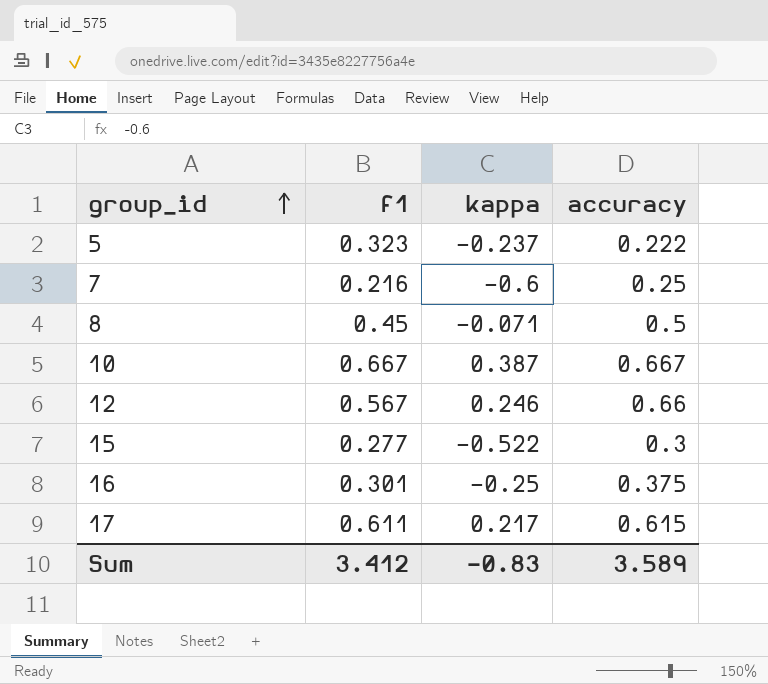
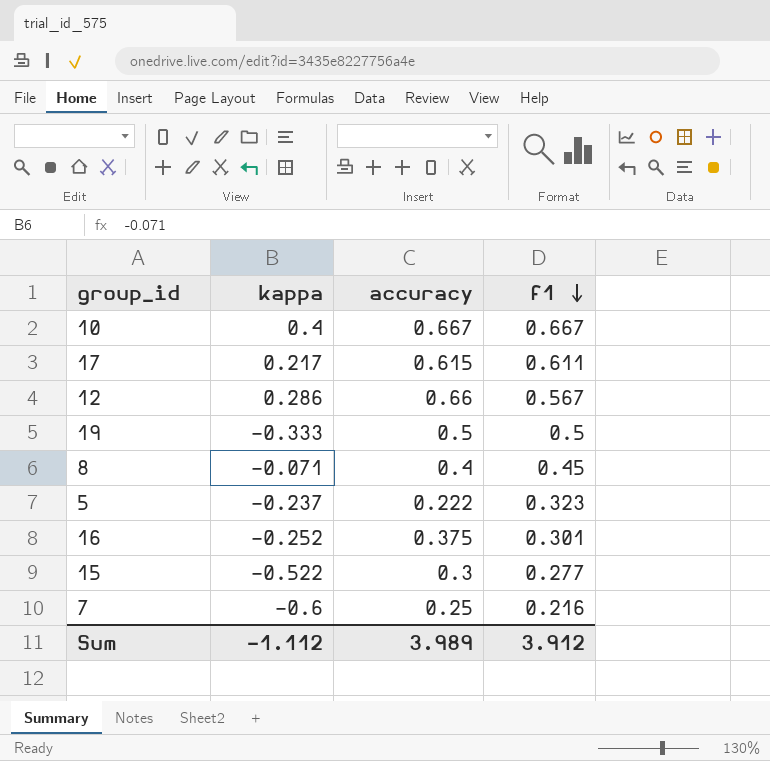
row order: group_id ascending -> f1 descending
column f1 | position: 2 -> 4
10 | kappa: 0.387 -> 0.4
12 | kappa: 0.246 -> 0.286
row 19: none -> -0.333 | 0.5 | 0.5
8 | accuracy: 0.5 -> 0.4
16 | kappa: -0.25 -> -0.252
Sum | kappa: -0.83 -> -1.112
Sum | accuracy: 3.589 -> 3.989
Sum | f1: 3.412 -> 3.912

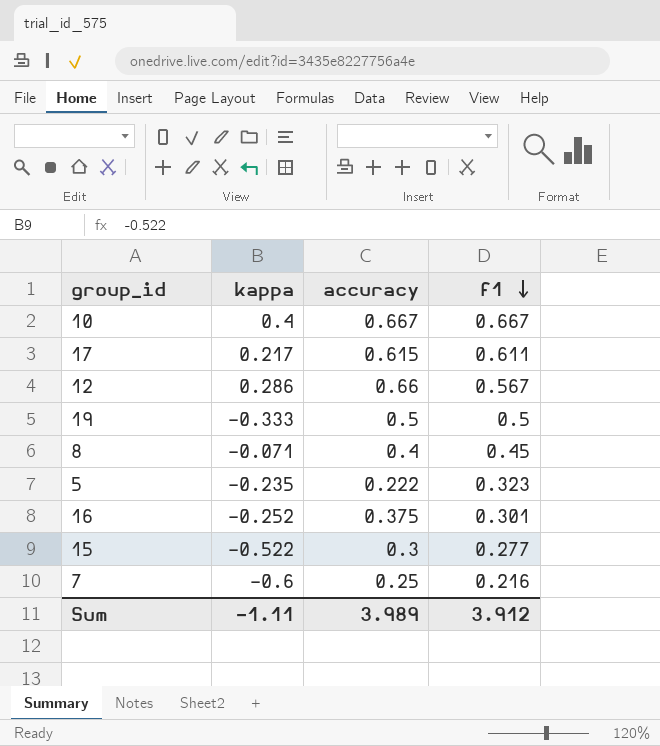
5 | kappa: -0.237 -> -0.235
Sum | kappa: -1.112 -> -1.11

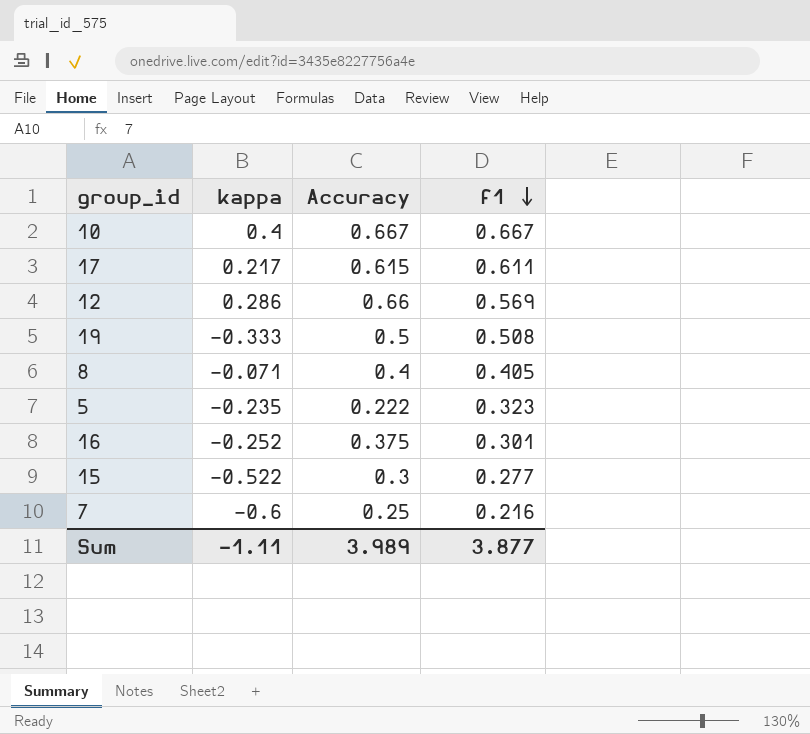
column name: accuracy -> Accuracy
12 | f1: 0.567 -> 0.569
19 | f1: 0.5 -> 0.508
8 | f1: 0.45 -> 0.405
Sum | f1: 3.912 -> 3.877

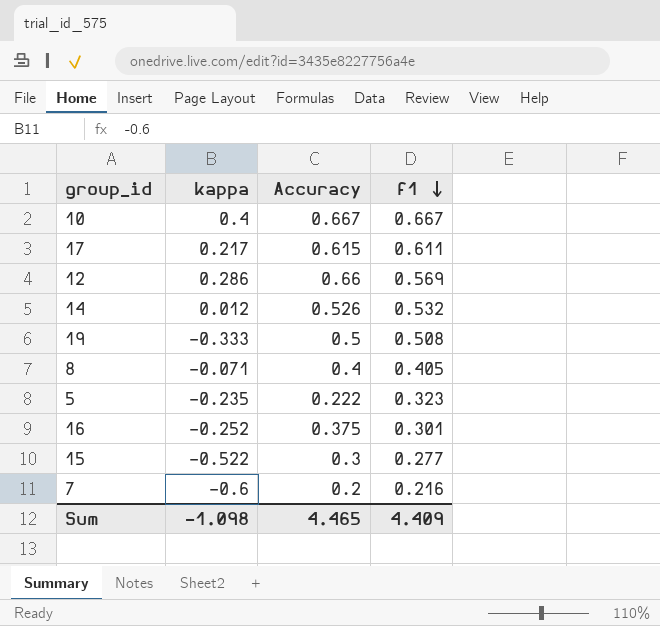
row 14: none -> 0.012 | 0.526 | 0.532
7 | Accuracy: 0.25 -> 0.2
Sum | kappa: -1.11 -> -1.098
Sum | Accuracy: 3.989 -> 4.465
Sum | f1: 3.877 -> 4.409

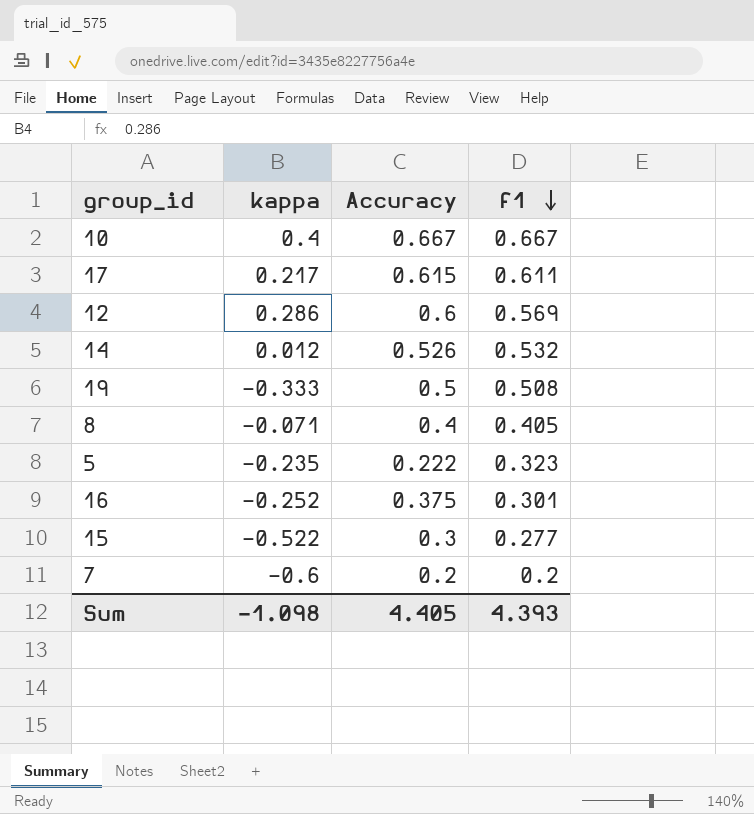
12 | Accuracy: 0.66 -> 0.6
7 | f1: 0.216 -> 0.2
Sum | Accuracy: 4.465 -> 4.405
Sum | f1: 4.409 -> 4.393

